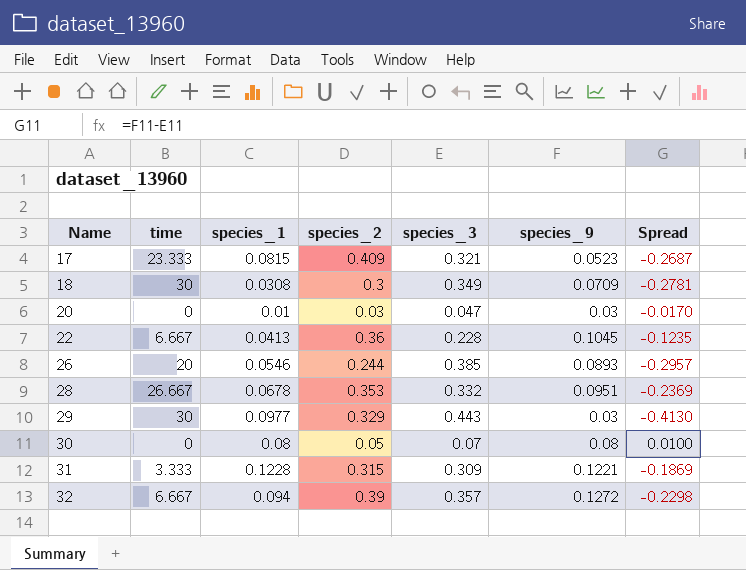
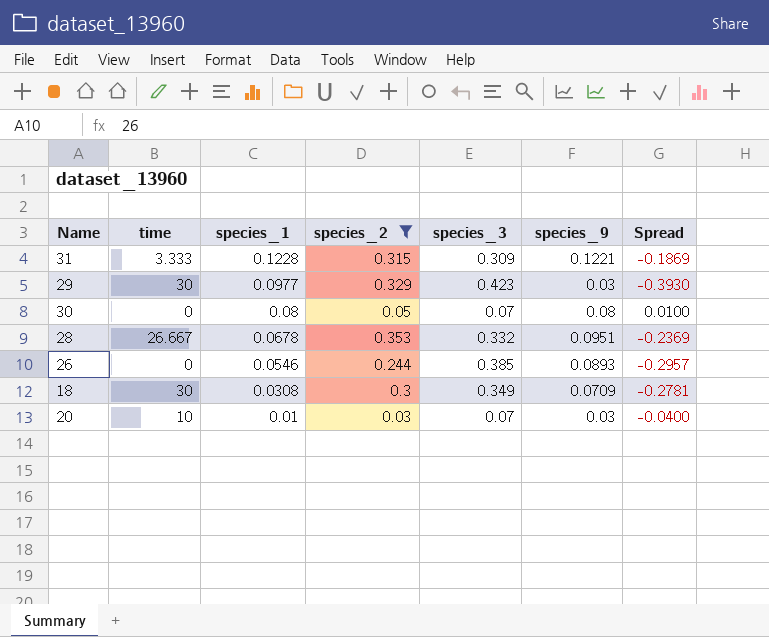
filter: none -> species_2 <= 0.353
row order: Name ascending -> species_1 descending
29 | species_3: 0.443 -> 0.423
29 | Spread: -0.4130 -> -0.3930
26 | time: 20 -> 0
20 | time: 0 -> 10
20 | species_3: 0.047 -> 0.07
20 | Spread: -0.0170 -> -0.0400

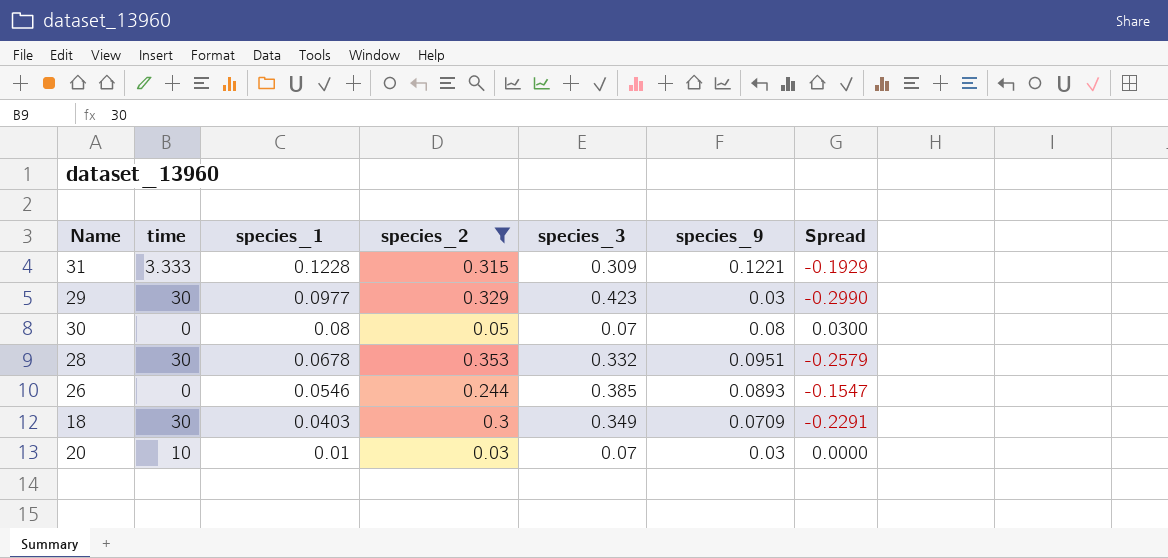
column Spread | formula: [species_9] - [species_3] -> [species_9] - [species_2]
28 | time: 26.667 -> 30
18 | species_1: 0.0308 -> 0.0403

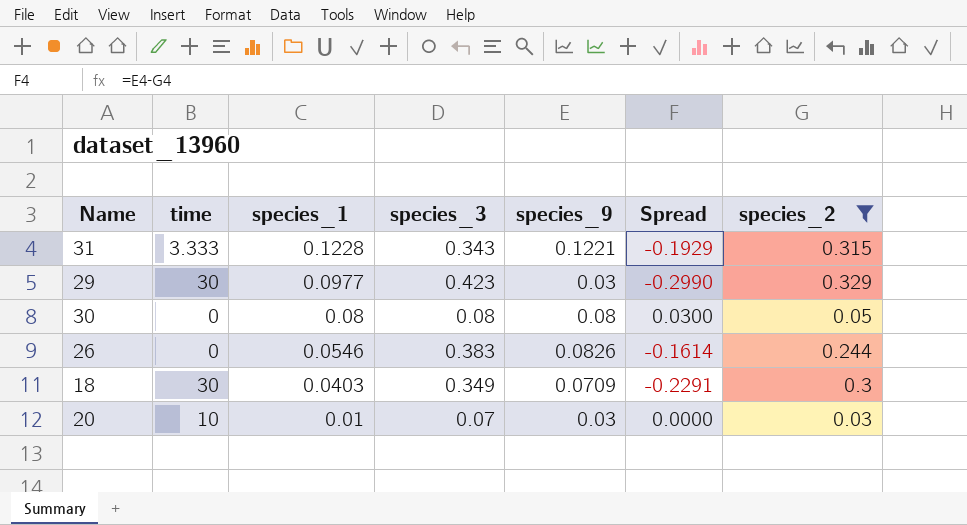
column species_2 | position: 4 -> 7
row 28: 30 | 0.0678 | 0.353 | 0.332 | 0.0951 | -0.2579 -> none
31 | species_3: 0.309 -> 0.343
30 | species_3: 0.07 -> 0.08
26 | species_3: 0.385 -> 0.383
26 | species_9: 0.0893 -> 0.0826
26 | Spread: -0.1547 -> -0.1614

